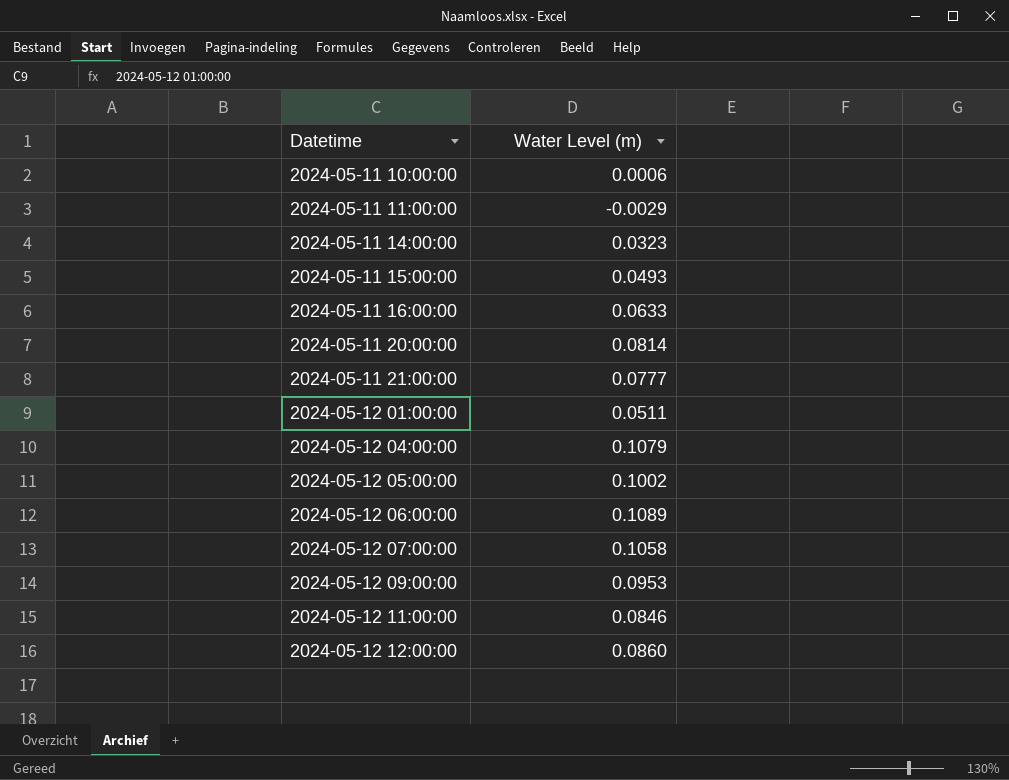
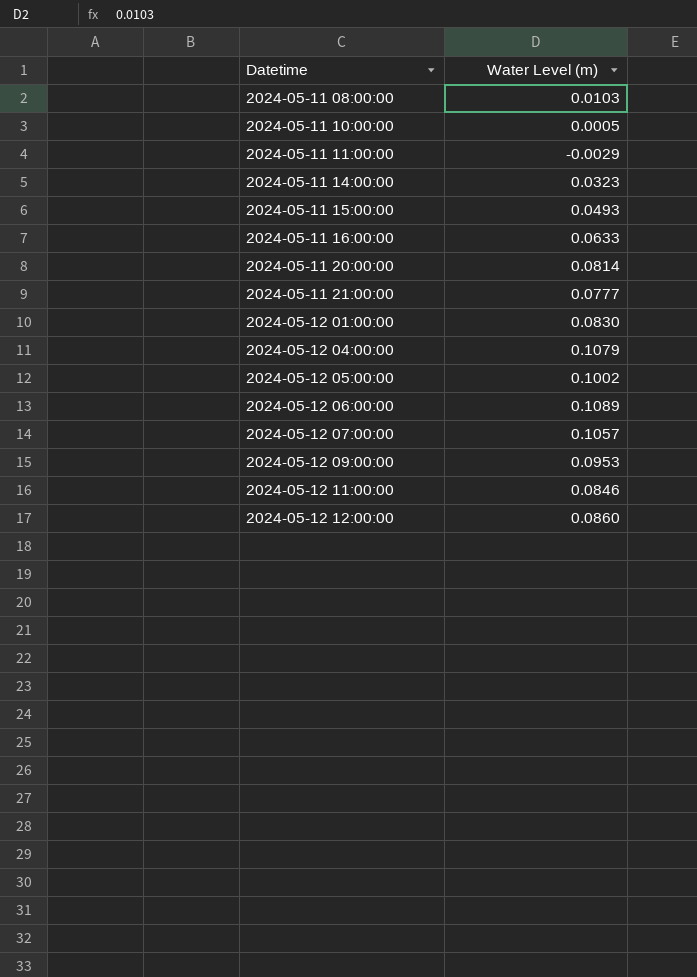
row 2024-05-11 08:00:00: none -> 0.0103
2024-05-11 10:00:00 | Water Level (m): 0.0006 -> 0.0005
2024-05-12 01:00:00 | Water Level (m): 0.0511 -> 0.0830
2024-05-12 07:00:00 | Water Level (m): 0.1058 -> 0.1057

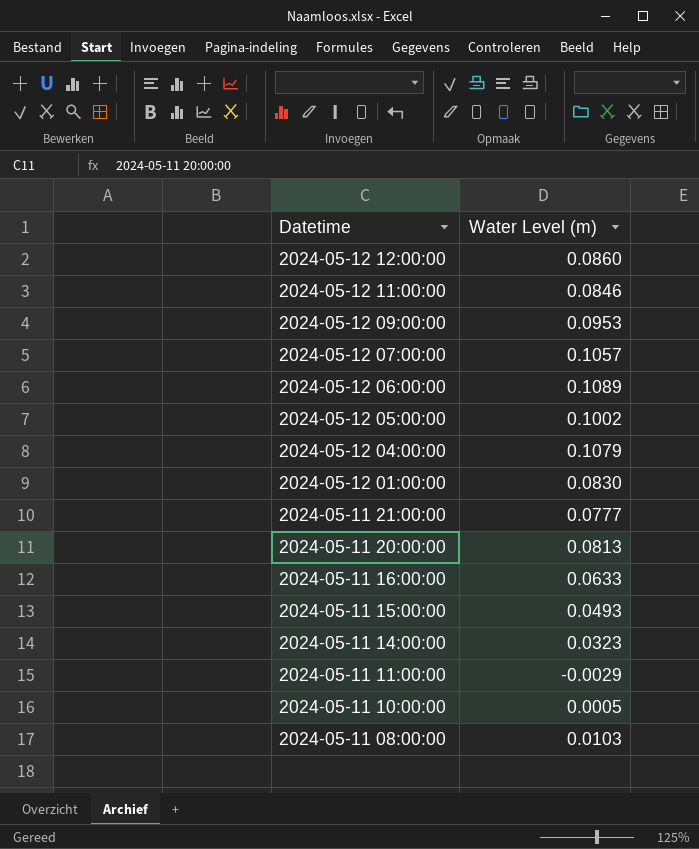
row order: Datetime ascending -> Datetime descending
2024-05-11 20:00:00 | Water Level (m): 0.0814 -> 0.0813

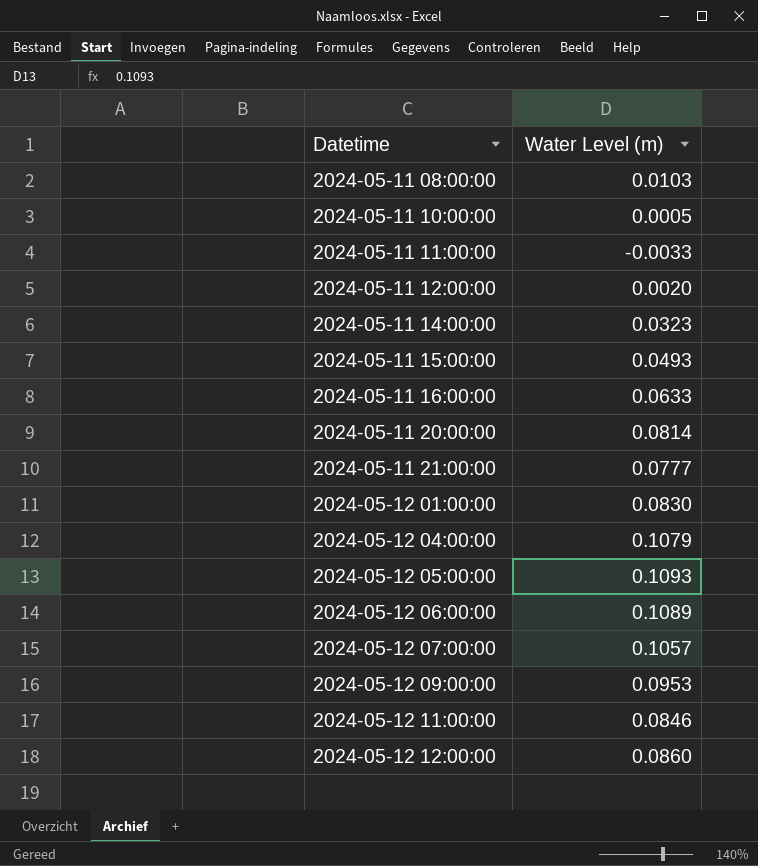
row order: Datetime descending -> Datetime ascending
2024-05-11 11:00:00 | Water Level (m): -0.0029 -> -0.0033
row 2024-05-11 12:00:00: none -> 0.0020
2024-05-11 20:00:00 | Water Level (m): 0.0813 -> 0.0814
2024-05-12 05:00:00 | Water Level (m): 0.1002 -> 0.1093

